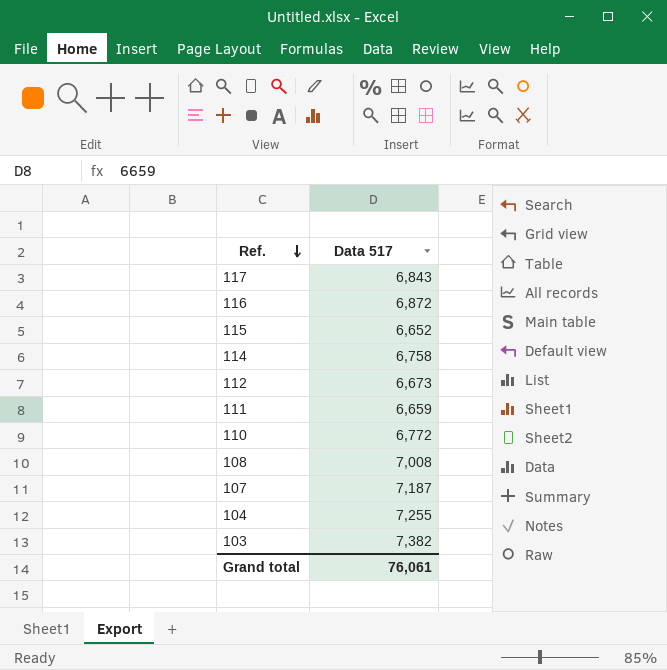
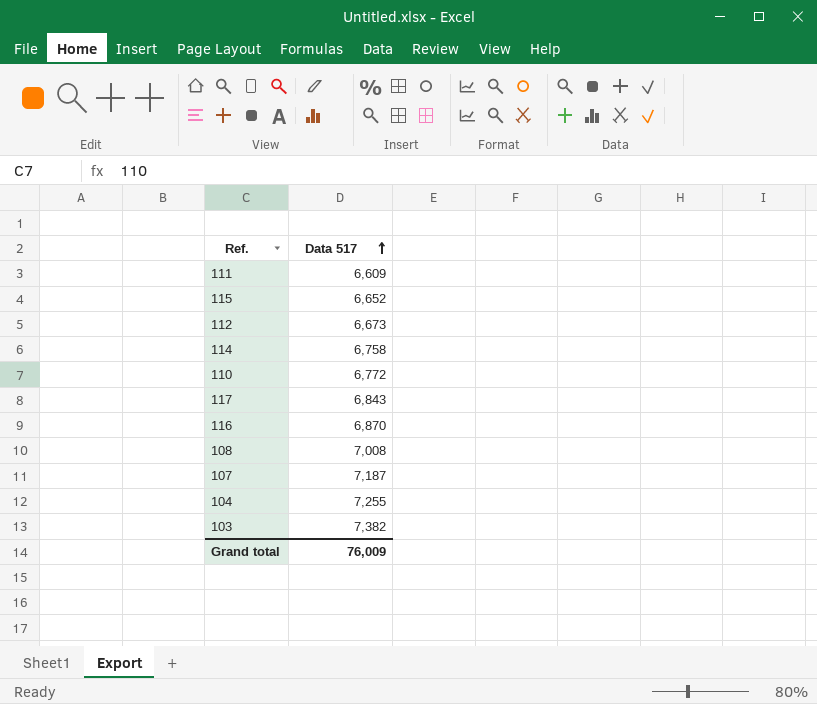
row order: Ref. descending -> Data 517 ascending
111 | Data 517: 6,659 -> 6,609
116 | Data 517: 6,872 -> 6,870
Grand total | Data 517: 76,061 -> 76,009

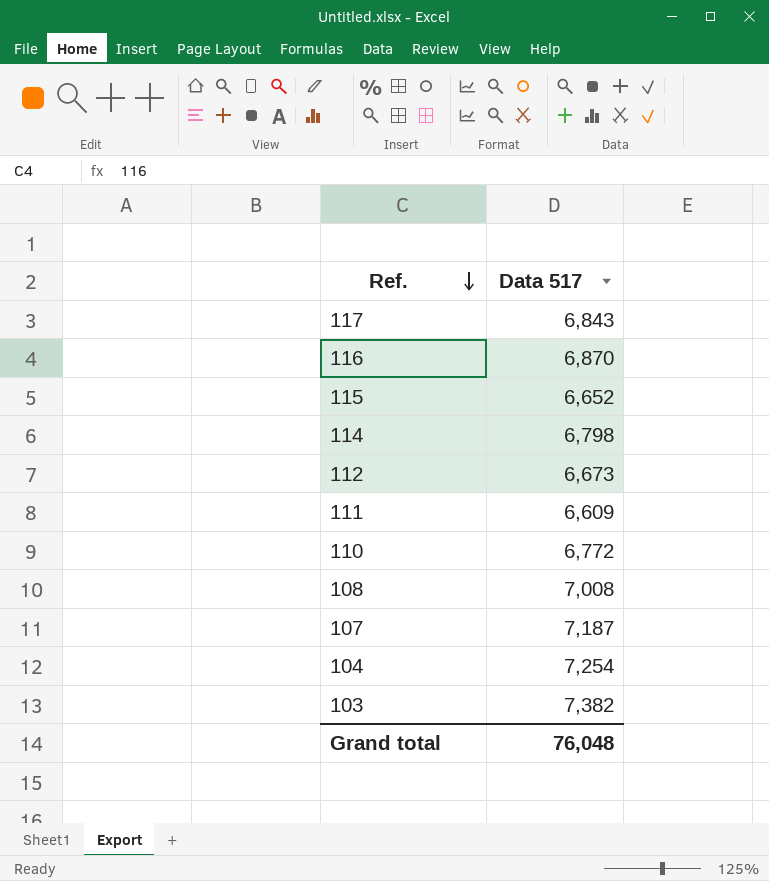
row order: Data 517 ascending -> Ref. descending
114 | Data 517: 6,758 -> 6,798
104 | Data 517: 7,255 -> 7,254
Grand total | Data 517: 76,009 -> 76,048

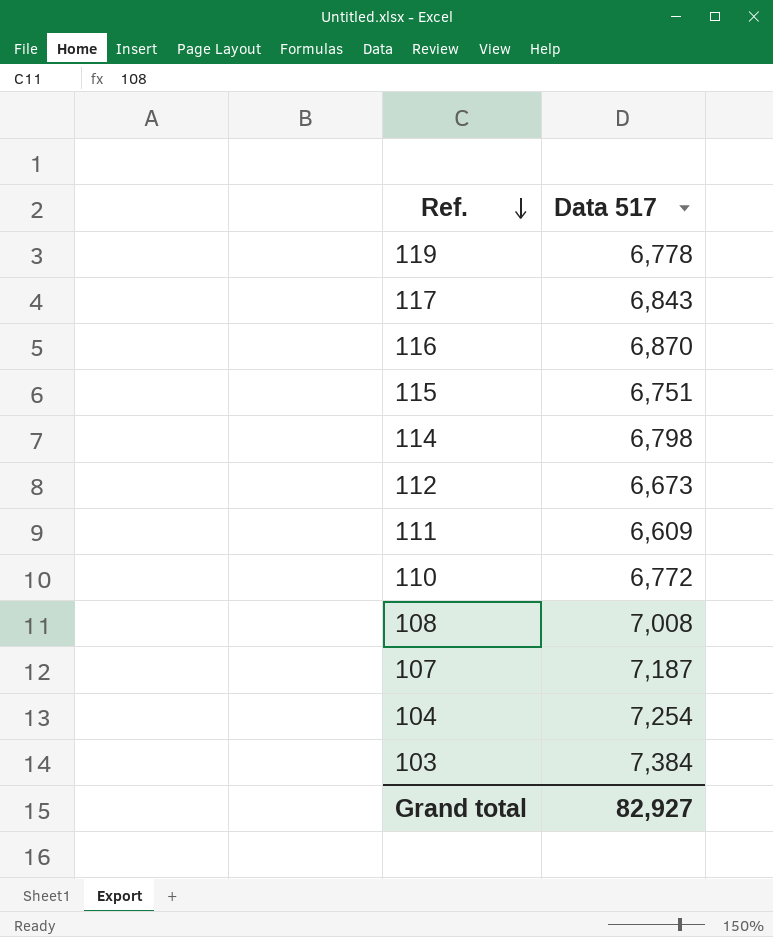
row 119: none -> 6,778
115 | Data 517: 6,652 -> 6,751
103 | Data 517: 7,382 -> 7,384
Grand total | Data 517: 76,048 -> 82,927

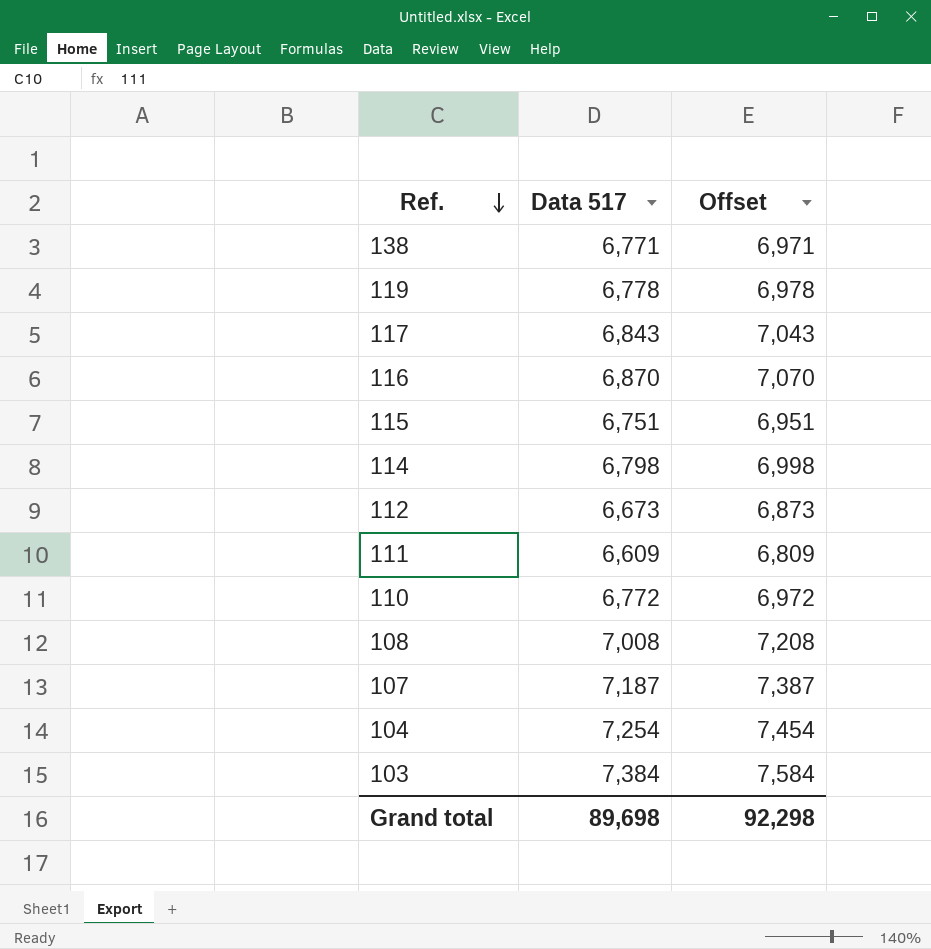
column Offset | formula: none -> [Data 517] + 200
row 138: none -> 6,771 | 6,971
Grand total | Data 517: 82,927 -> 89,698

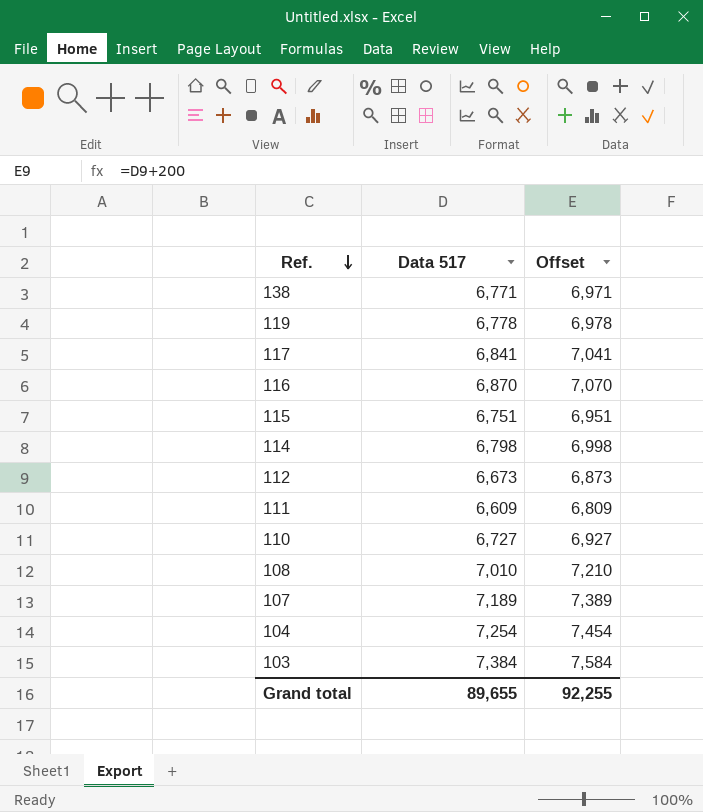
117 | Data 517: 6,843 -> 6,841
117 | Offset: 7,043 -> 7,041
110 | Data 517: 6,772 -> 6,727
110 | Offset: 6,972 -> 6,927
108 | Data 517: 7,008 -> 7,010
108 | Offset: 7,208 -> 7,210
107 | Data 517: 7,187 -> 7,189
107 | Offset: 7,387 -> 7,389
Grand total | Data 517: 89,698 -> 89,655
Grand total | Offset: 92,298 -> 92,255

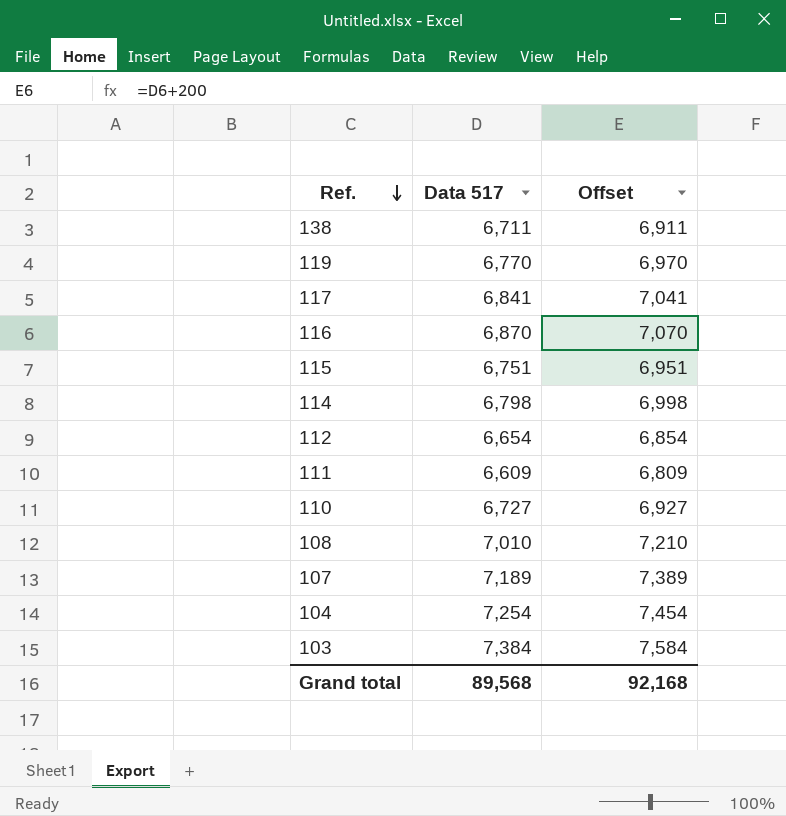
138 | Data 517: 6,771 -> 6,711
138 | Offset: 6,971 -> 6,911
119 | Data 517: 6,778 -> 6,770
119 | Offset: 6,978 -> 6,970
112 | Data 517: 6,673 -> 6,654
112 | Offset: 6,873 -> 6,854
Grand total | Data 517: 89,655 -> 89,568
Grand total | Offset: 92,255 -> 92,168

